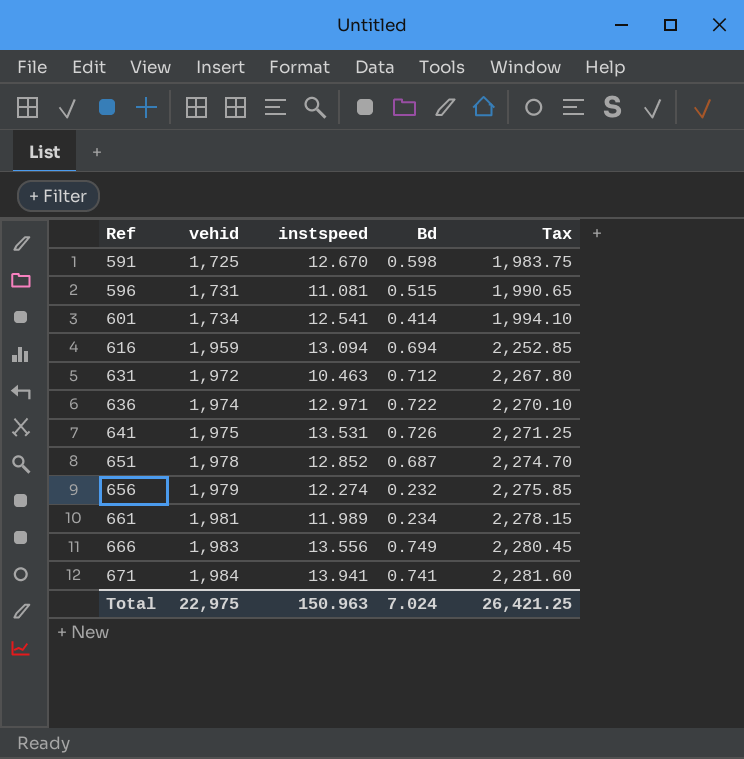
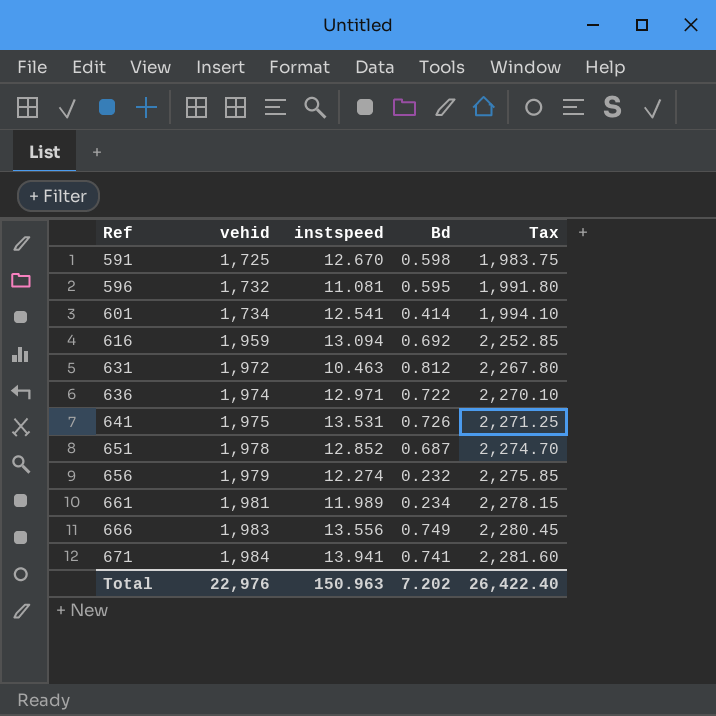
596 | vehid: 1,731 -> 1,732
596 | Bd: 0.515 -> 0.595
596 | Tax: 1,990.65 -> 1,991.80
616 | Bd: 0.694 -> 0.692
631 | Bd: 0.712 -> 0.812
Total | vehid: 22,975 -> 22,976
Total | Bd: 7.024 -> 7.202
Total | Tax: 26,421.25 -> 26,422.40

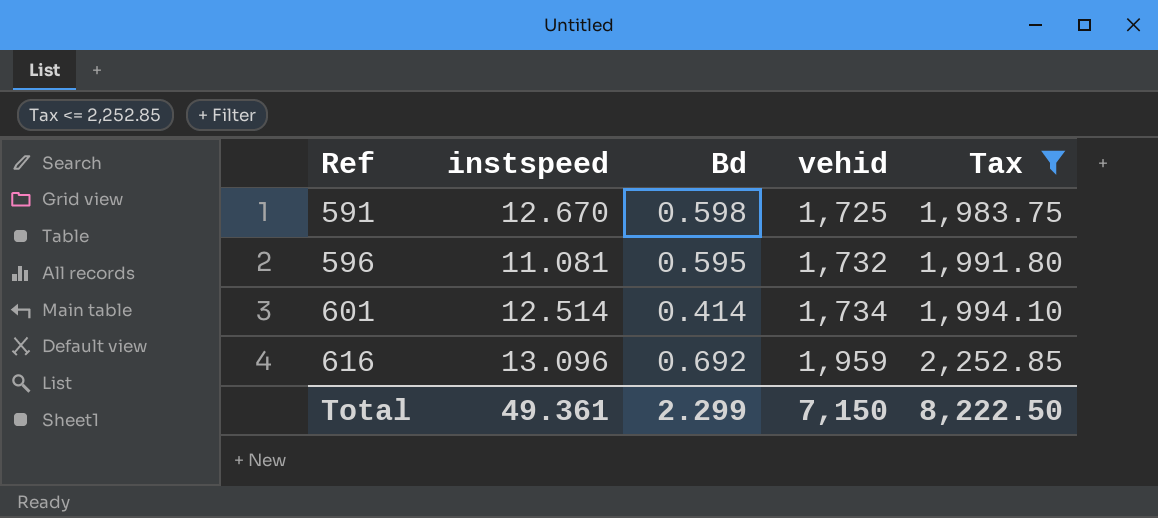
filter: none -> Tax <= 2,252.85
column vehid | position: 2 -> 4
601 | instspeed: 12.541 -> 12.514
616 | instspeed: 13.094 -> 13.096
Total | instspeed: 150.963 -> 49.361
Total | Bd: 7.202 -> 2.299
Total | vehid: 22,976 -> 7,150
Total | Tax: 26,422.40 -> 8,222.50

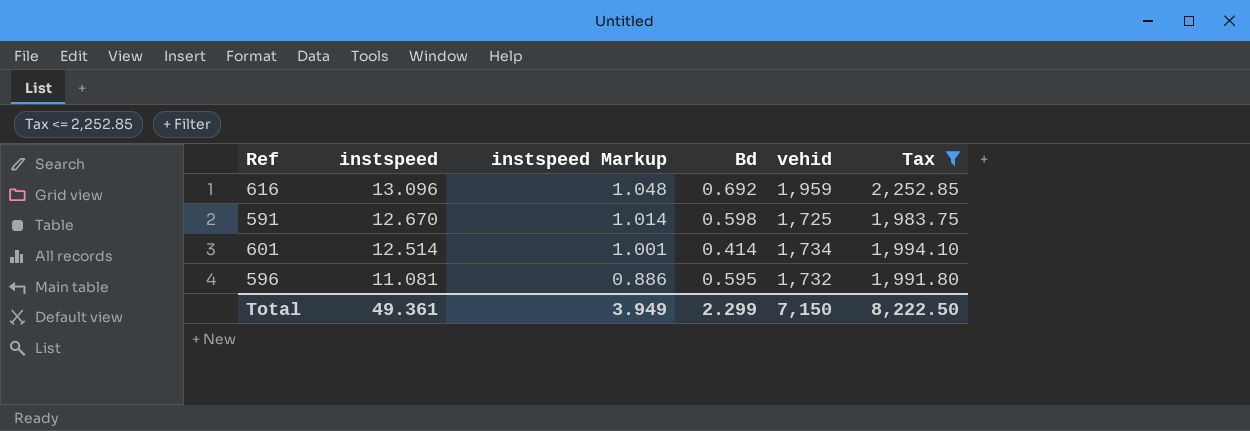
row order: Ref ascending -> instspeed descending
column instspeed Markup | formula: none -> [instspeed] * 0.08

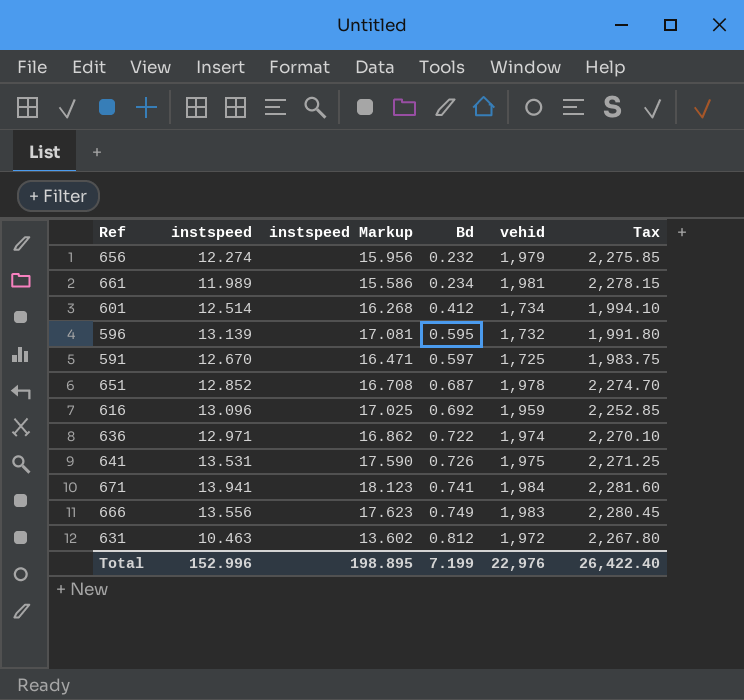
filter: Tax <= 2,252.85 -> none
row order: instspeed descending -> Bd ascending
column instspeed Markup | formula: [instspeed] * 0.08 -> [instspeed] * 1.3
601 | Bd: 0.414 -> 0.412
596 | instspeed: 11.081 -> 13.139
591 | Bd: 0.598 -> 0.597
Total | instspeed: 49.361 -> 152.996
Total | instspeed Markup: 3.949 -> 198.895
Total | Bd: 2.299 -> 7.199
Total | vehid: 7,150 -> 22,976
Total | Tax: 8,222.50 -> 26,422.40

